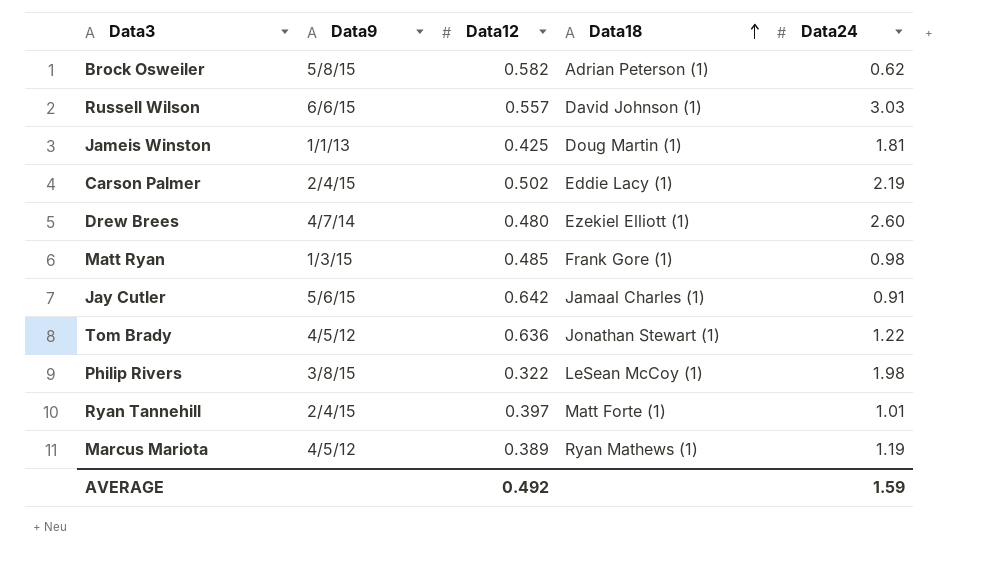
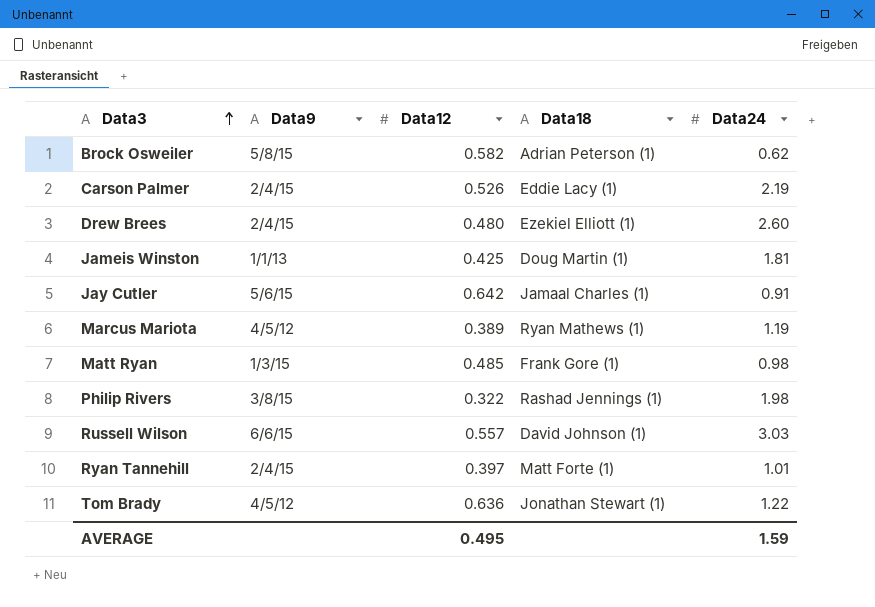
row order: Data18 ascending -> Data3 ascending
Carson Palmer | Data12: 0.502 -> 0.526
Drew Brees | Data9: 4/7/14 -> 2/4/15
Philip Rivers | Data18: LeSean McCoy (1) -> Rashad Jennings (1)
AVERAGE | Data12: 0.492 -> 0.495

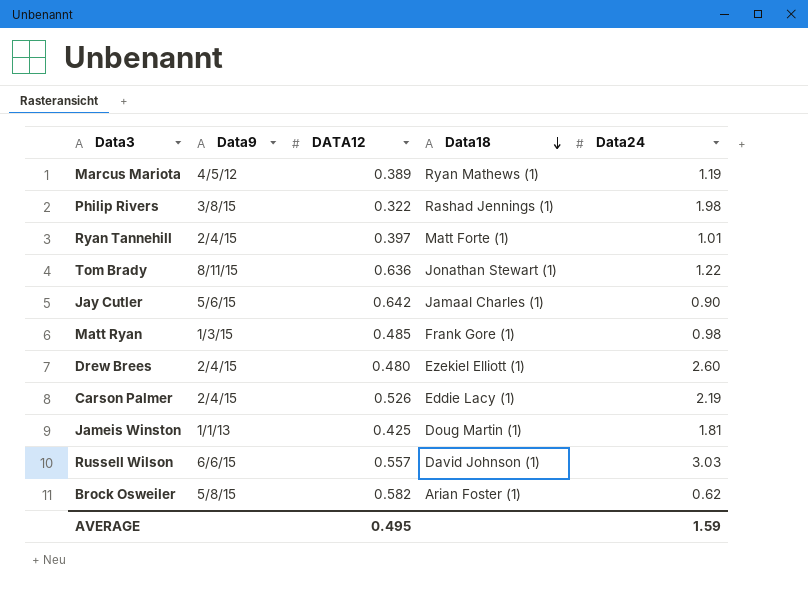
row order: Data3 ascending -> Data18 descending
column name: Data12 -> DATA12
Tom Brady | Data9: 4/5/12 -> 8/11/15
Jay Cutler | Data24: 0.91 -> 0.90
Brock Osweiler | Data18: Adrian Peterson (1) -> Arian Foster (1)

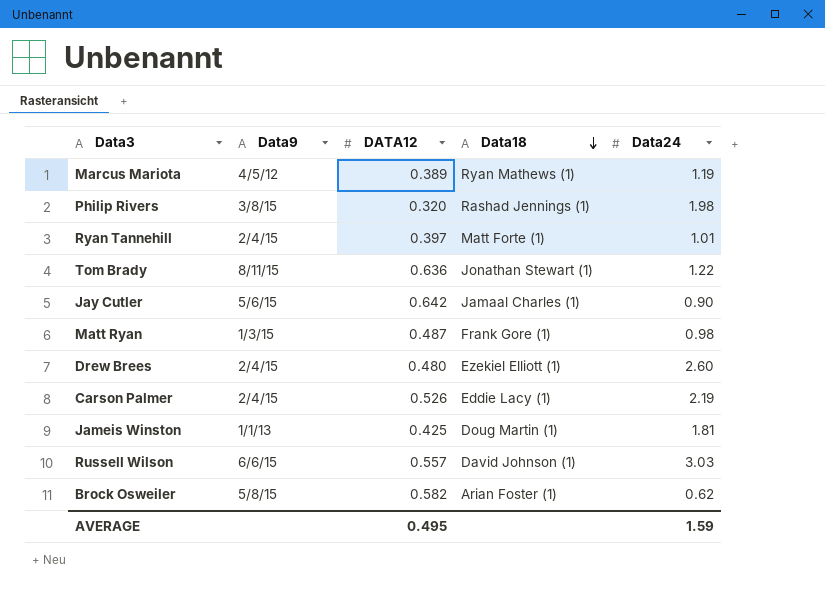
Philip Rivers | DATA12: 0.322 -> 0.320
Matt Ryan | DATA12: 0.485 -> 0.487

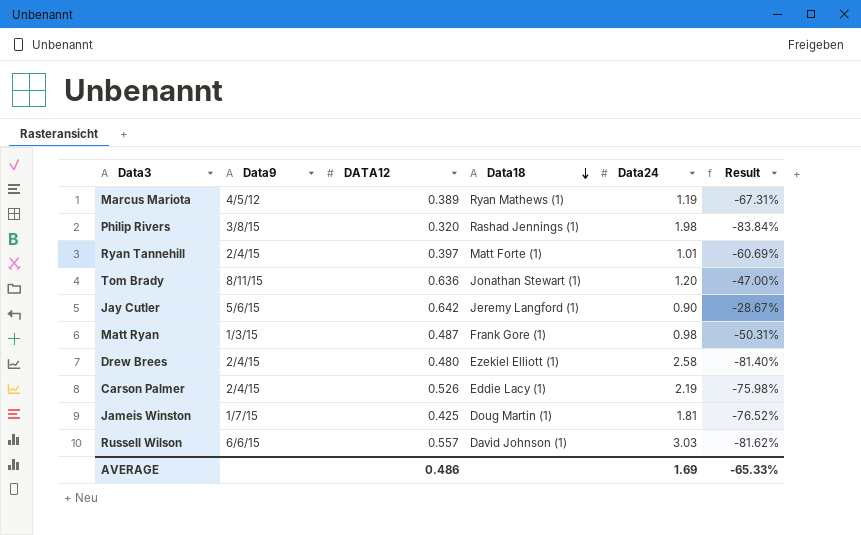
column Result | formula: none -> ([DATA12] - [Data24]) / [Data24]
row Brock Osweiler: 5/8/15 | 0.582 | Arian Foster (1) | 0.62 -> none
Tom Brady | Data24: 1.22 -> 1.20
Jay Cutler | Data18: Jamaal Charles (1) -> Jeremy Langford (1)
Drew Brees | Data24: 2.60 -> 2.58
Jameis Winston | Data9: 1/1/13 -> 1/7/15
AVERAGE | DATA12: 0.495 -> 0.486
AVERAGE | Data24: 1.59 -> 1.69

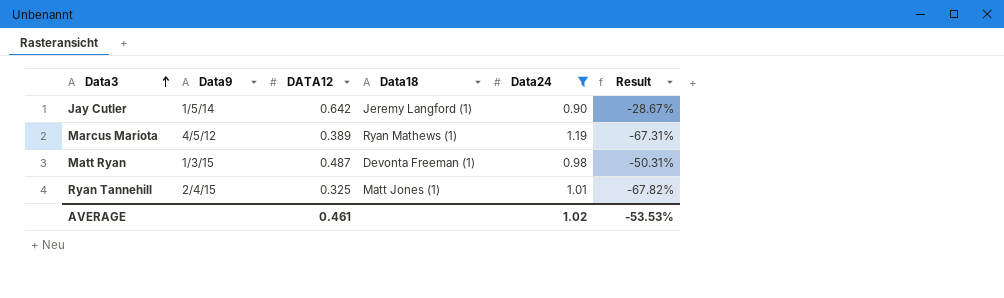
filter: none -> Data24 <= 1.19
row order: Data18 descending -> Data3 ascending
Jay Cutler | Data9: 5/6/15 -> 1/5/14
Matt Ryan | Data18: Frank Gore (1) -> Devonta Freeman (1)
Ryan Tannehill | DATA12: 0.397 -> 0.325
Ryan Tannehill | Data18: Matt Forte (1) -> Matt Jones (1)
Ryan Tannehill | Result: -60.69% -> -67.82%
AVERAGE | DATA12: 0.486 -> 0.461
AVERAGE | Data24: 1.69 -> 1.02
AVERAGE | Result: -65.33% -> -53.53%

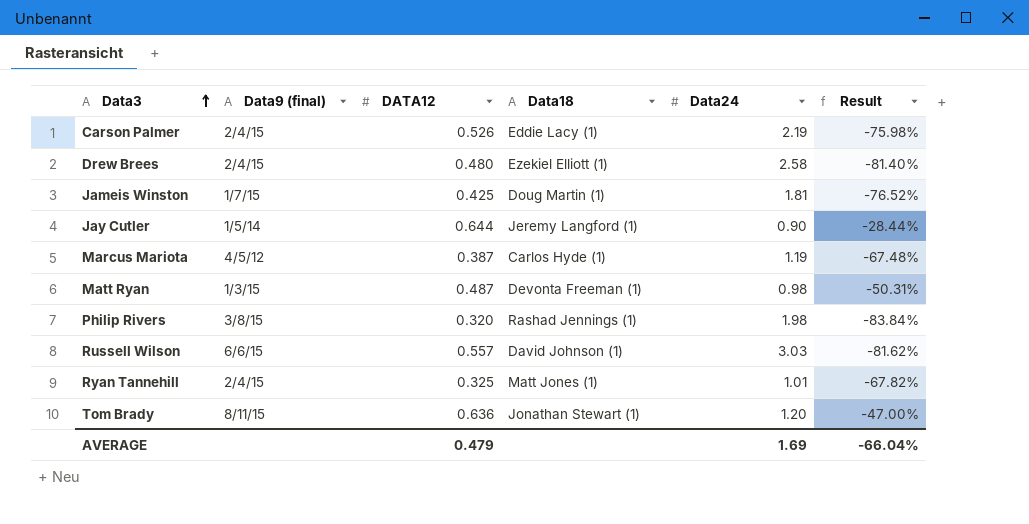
filter: Data24 <= 1.19 -> none
column name: Data9 -> Data9 (final)
Jay Cutler | DATA12: 0.642 -> 0.644
Jay Cutler | Result: -28.67% -> -28.44%
Marcus Mariota | DATA12: 0.389 -> 0.387
Marcus Mariota | Data18: Ryan Mathews (1) -> Carlos Hyde (1)
Marcus Mariota | Result: -67.31% -> -67.48%
AVERAGE | DATA12: 0.461 -> 0.479
AVERAGE | Data24: 1.02 -> 1.69
AVERAGE | Result: -53.53% -> -66.04%

